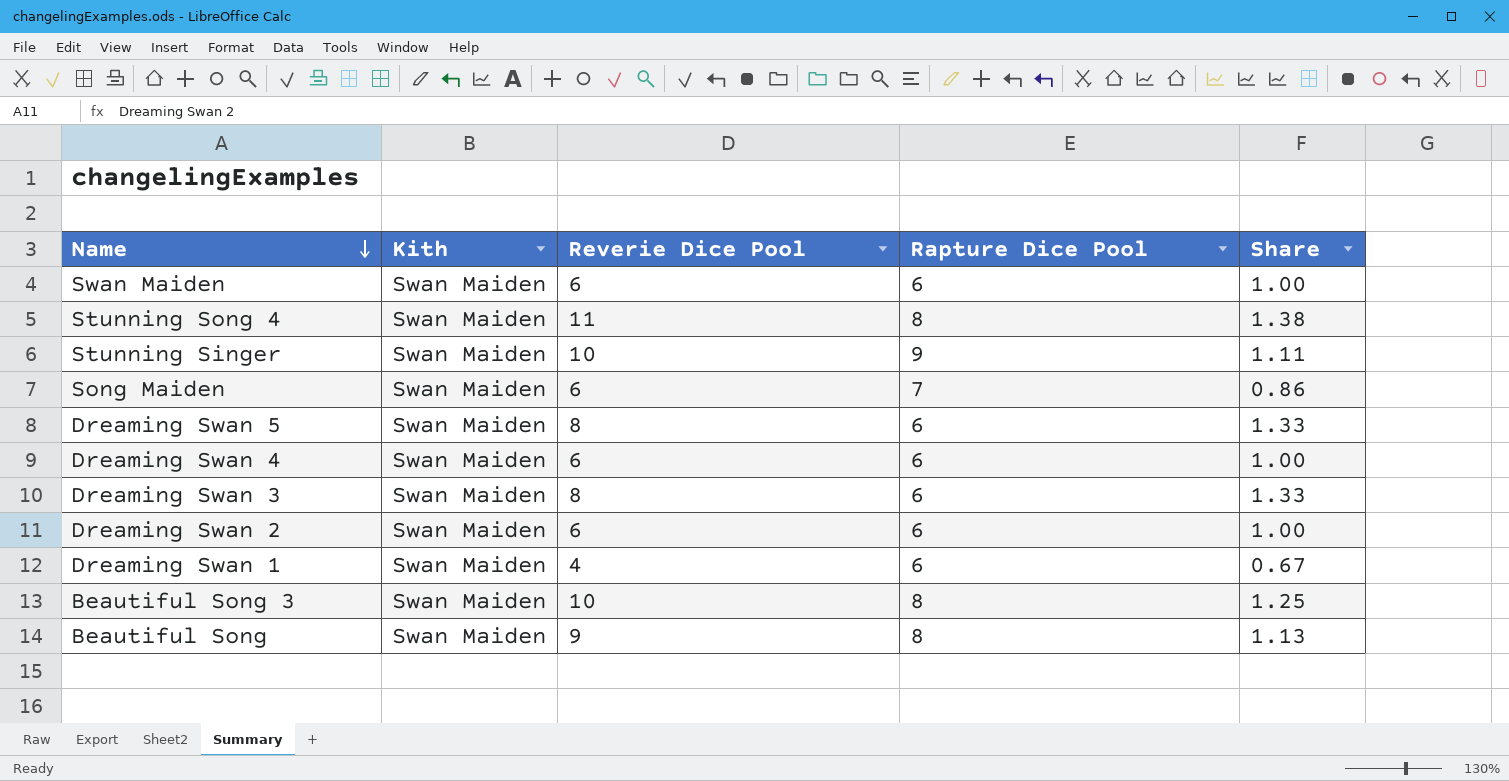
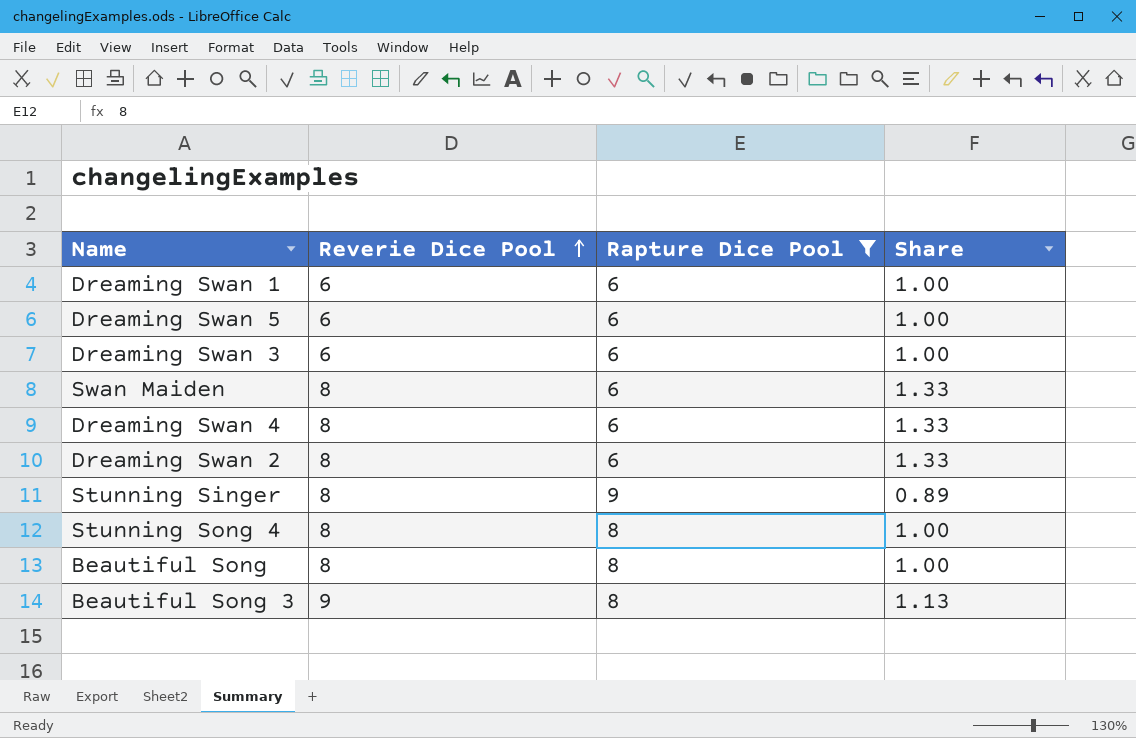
filter: none -> Rapture Dice Pool != 7
row order: Name descending -> Reverie Dice Pool ascending
column Kith | position: 2 -> none
Dreaming Swan 1 | Reverie Dice Pool: 4 -> 6
Dreaming Swan 1 | Share: 0.67 -> 1.00
Dreaming Swan 5 | Reverie Dice Pool: 8 -> 6
Dreaming Swan 5 | Share: 1.33 -> 1.00
Dreaming Swan 3 | Reverie Dice Pool: 8 -> 6
Dreaming Swan 3 | Share: 1.33 -> 1.00
Swan Maiden | Reverie Dice Pool: 6 -> 8
Swan Maiden | Share: 1.00 -> 1.33
Dreaming Swan 4 | Reverie Dice Pool: 6 -> 8
Dreaming Swan 4 | Share: 1.00 -> 1.33
Dreaming Swan 2 | Reverie Dice Pool: 6 -> 8
Dreaming Swan 2 | Share: 1.00 -> 1.33
Stunning Singer | Reverie Dice Pool: 10 -> 8
Stunning Singer | Share: 1.11 -> 0.89
Stunning Song 4 | Reverie Dice Pool: 11 -> 8
Stunning Song 4 | Share: 1.38 -> 1.00
Beautiful Song | Reverie Dice Pool: 9 -> 8
Beautiful Song | Share: 1.13 -> 1.00
Beautiful Song 3 | Reverie Dice Pool: 10 -> 9
Beautiful Song 3 | Share: 1.25 -> 1.13

